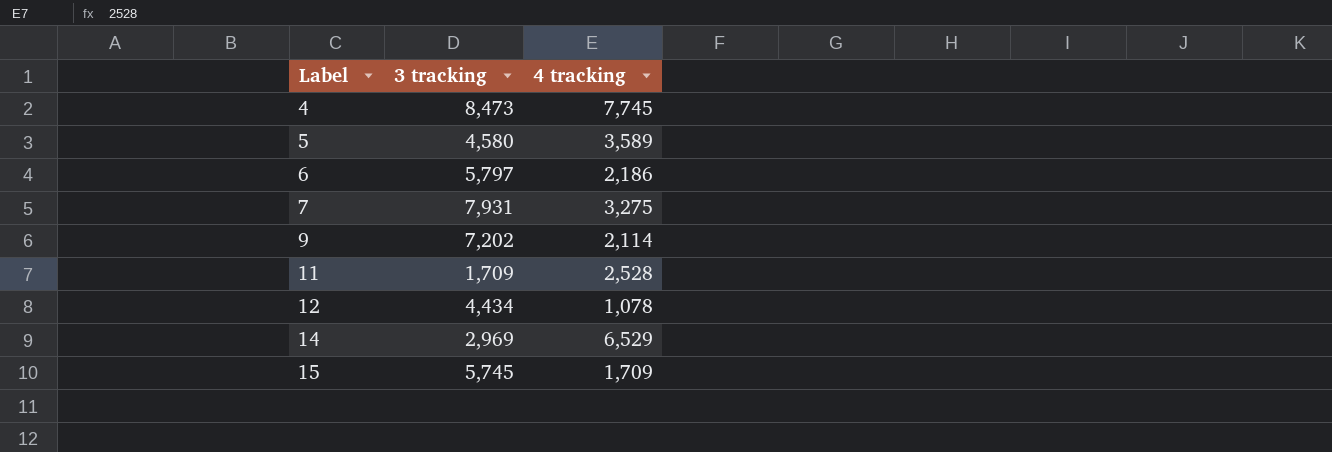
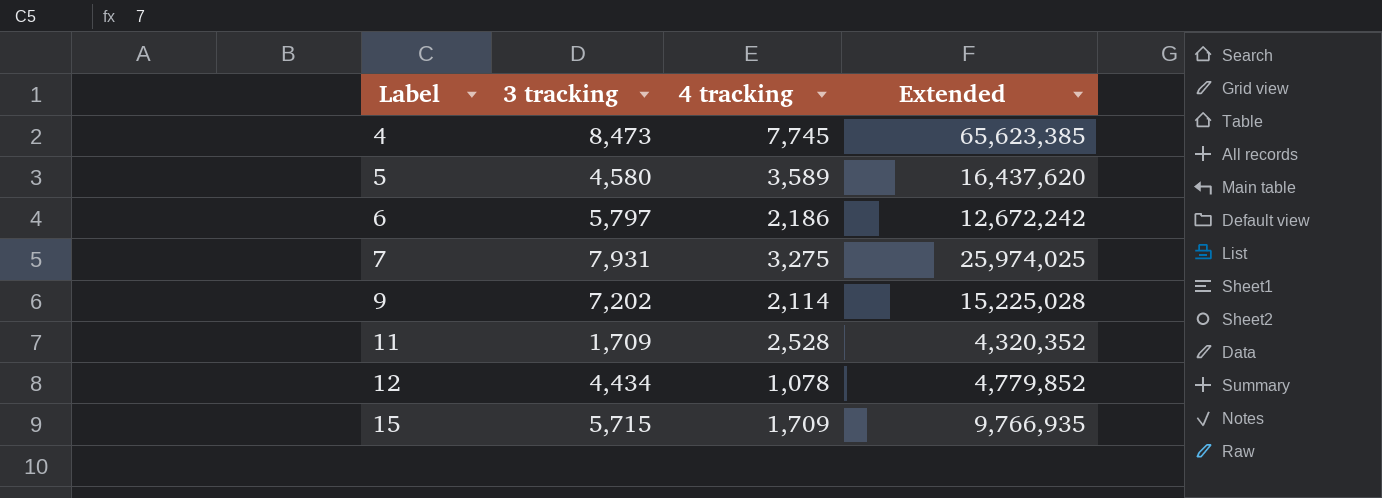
column Extended | formula: none -> [3 tracking] * [4 tracking]
row 14: 2,969 | 6,529 -> none
15 | 3 tracking: 5,745 -> 5,715

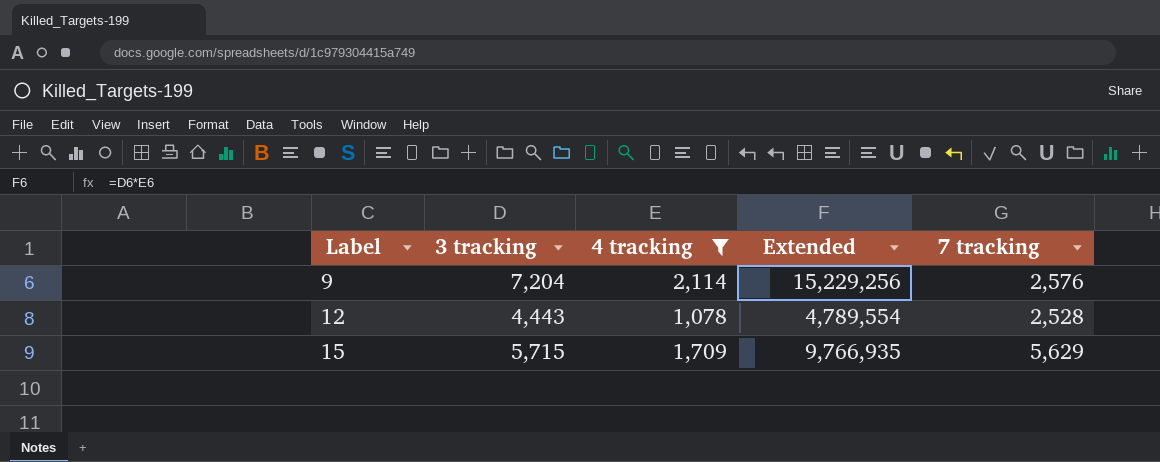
filter: none -> 4 tracking <= 2,114
column 7 tracking | position: none -> 5
9 | 3 tracking: 7,202 -> 7,204
9 | Extended: 15,225,028 -> 15,229,256
12 | 3 tracking: 4,434 -> 4,443
12 | Extended: 4,779,852 -> 4,789,554

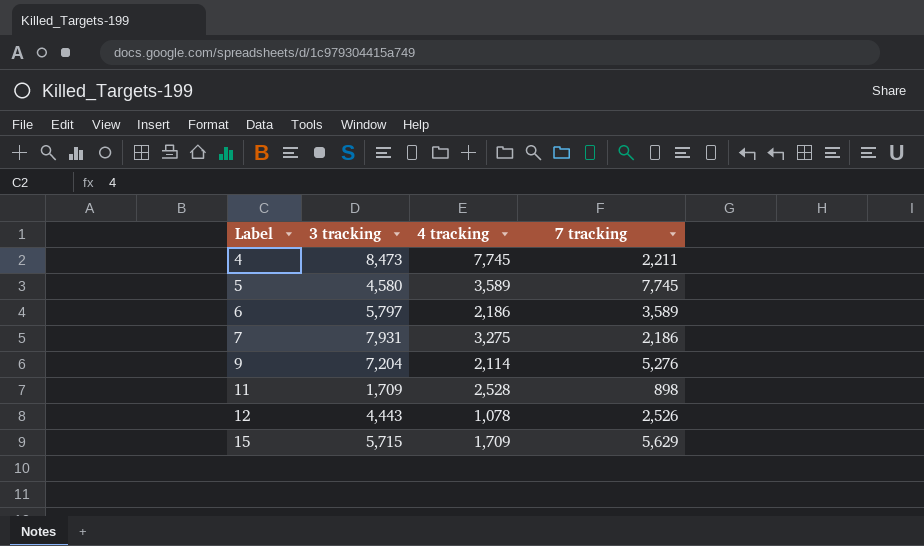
filter: 4 tracking <= 2,114 -> none
column Extended | formula: [3 tracking] * [4 tracking] -> none
9 | 7 tracking: 2,576 -> 5,276
12 | 7 tracking: 2,528 -> 2,526

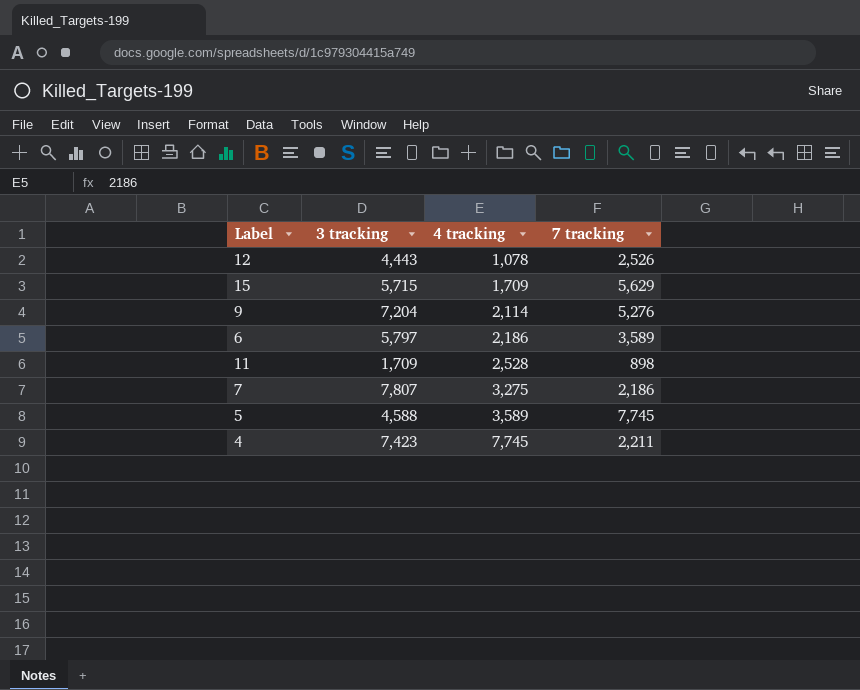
row order: Label ascending -> 4 tracking ascending
7 | 3 tracking: 7,931 -> 7,807
5 | 3 tracking: 4,580 -> 4,588
4 | 3 tracking: 8,473 -> 7,423

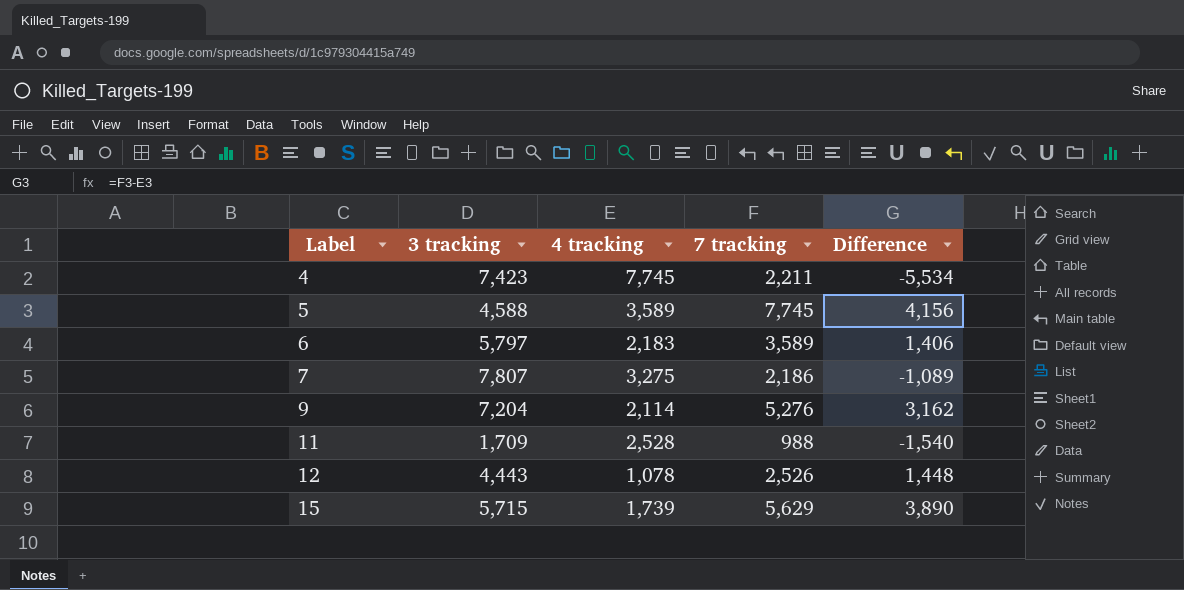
row order: 4 tracking ascending -> Label ascending
column Difference | formula: none -> [7 tracking] - [4 tracking]
6 | 4 tracking: 2,186 -> 2,183
11 | 7 tracking: 898 -> 988
15 | 4 tracking: 1,709 -> 1,739

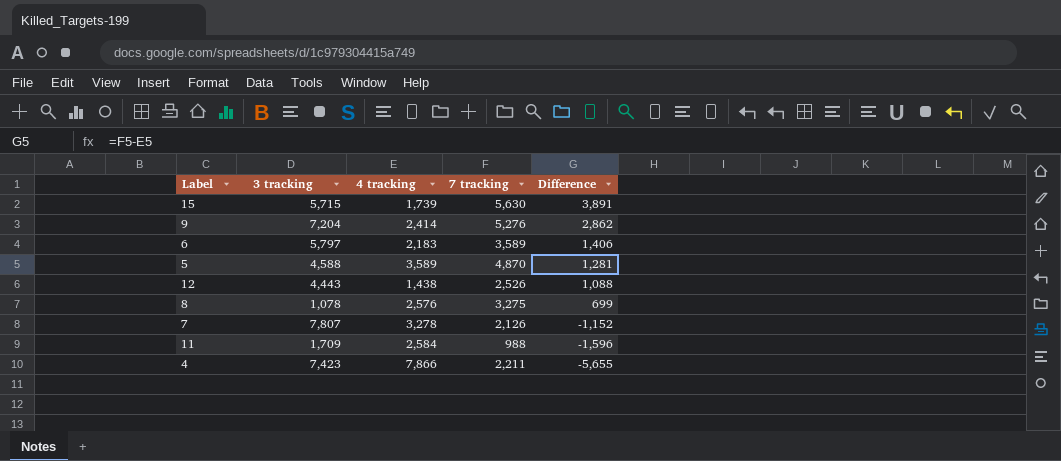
row order: Label ascending -> Difference descending
15 | 7 tracking: 5,629 -> 5,630
15 | Difference: 3,890 -> 3,891
9 | 4 tracking: 2,114 -> 2,414
9 | Difference: 3,162 -> 2,862
5 | 7 tracking: 7,745 -> 4,870
5 | Difference: 4,156 -> 1,281
12 | 4 tracking: 1,078 -> 1,438
12 | Difference: 1,448 -> 1,088
row 8: none -> 1,078 | 2,576 | 3,275 | 699
7 | 4 tracking: 3,275 -> 3,278
7 | 7 tracking: 2,186 -> 2,126
7 | Difference: -1,089 -> -1,152
11 | 4 tracking: 2,528 -> 2,584
11 | Difference: -1,540 -> -1,596
4 | 4 tracking: 7,745 -> 7,866
4 | Difference: -5,534 -> -5,655

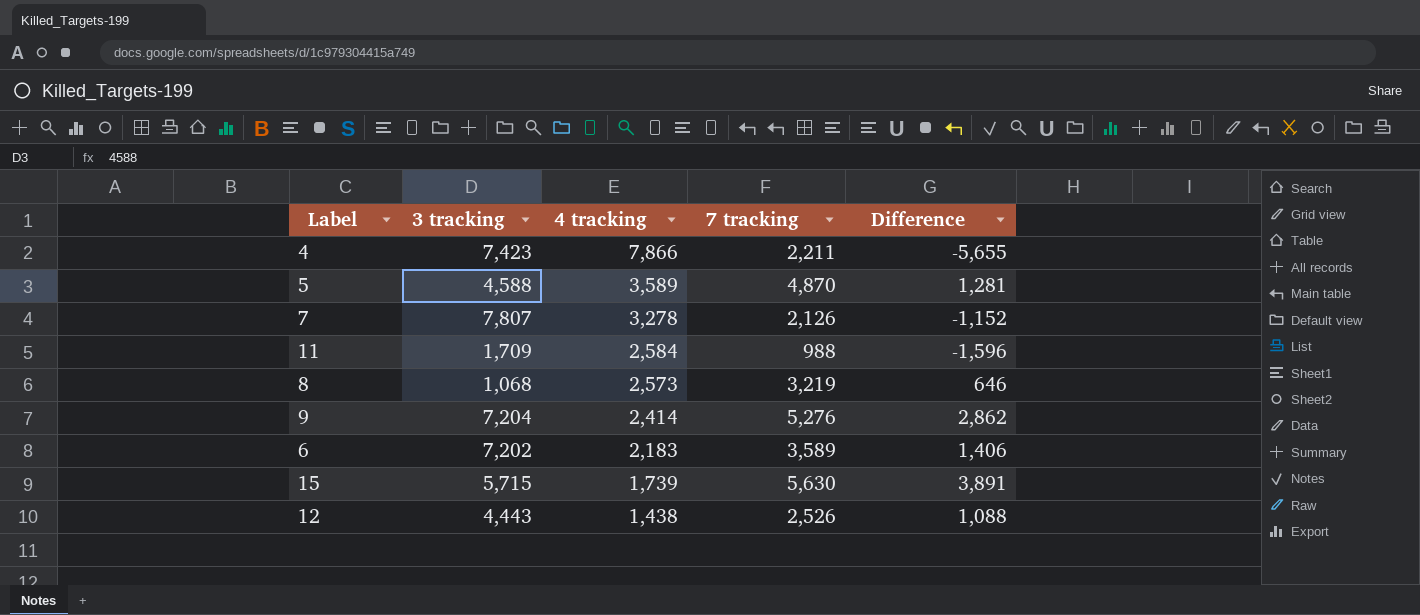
row order: Difference descending -> 4 tracking descending
8 | 3 tracking: 1,078 -> 1,068
8 | 4 tracking: 2,576 -> 2,573
8 | 7 tracking: 3,275 -> 3,219
8 | Difference: 699 -> 646
6 | 3 tracking: 5,797 -> 7,202

